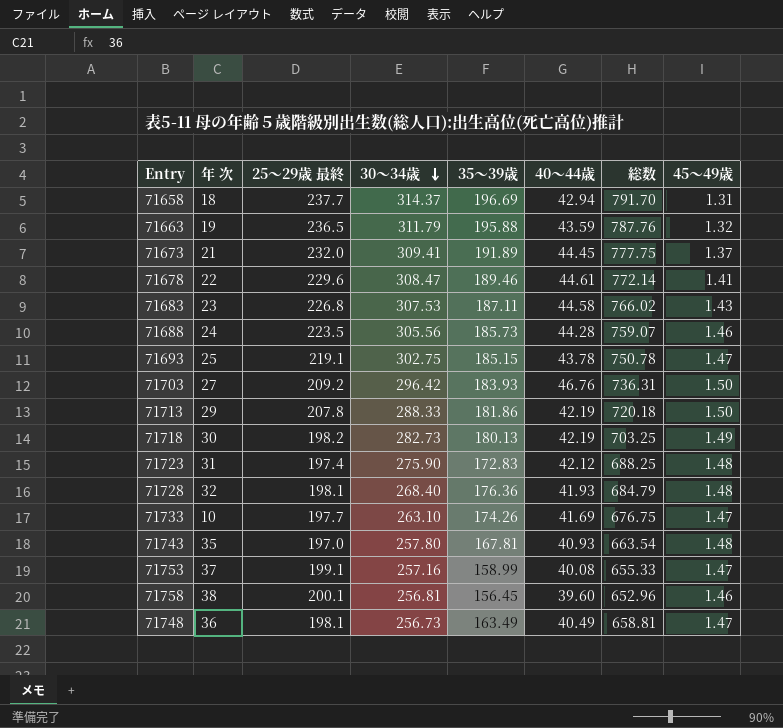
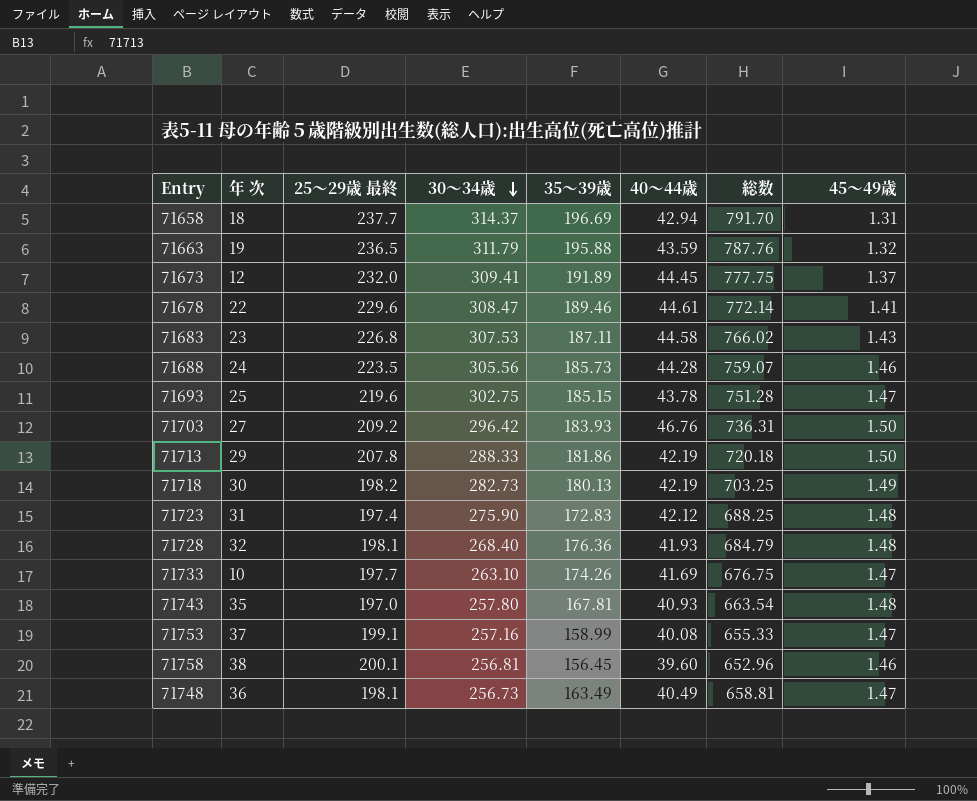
71673 | 年 次: 21 -> 12
71693 | 25～29歳 最終: 219.1 -> 219.6
71693 | 総数: 750.78 -> 751.28

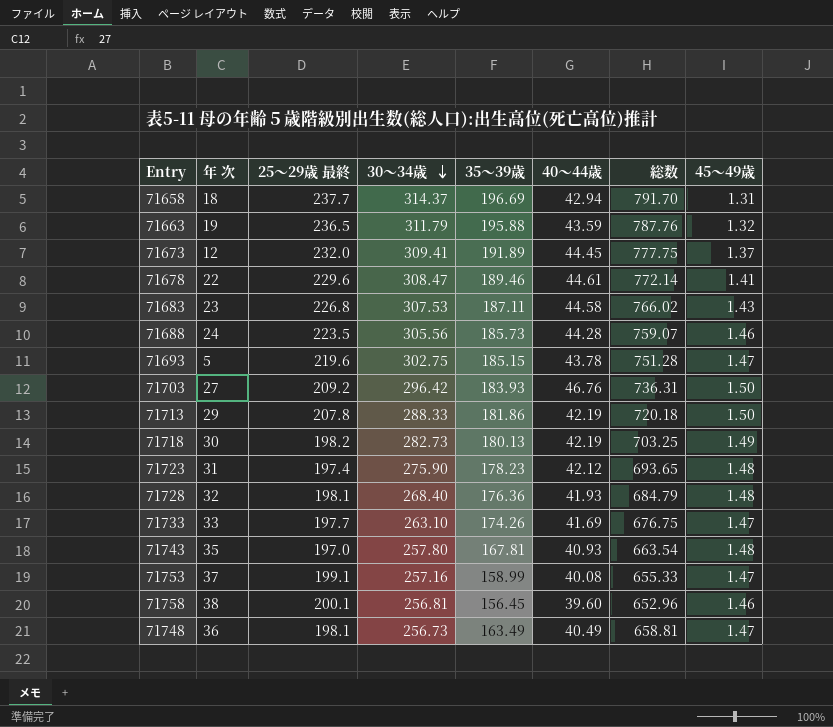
71693 | 年 次: 25 -> 5
71723 | 35～39歳: 172.83 -> 178.23
71723 | 総数: 688.25 -> 693.65
71733 | 年 次: 10 -> 33

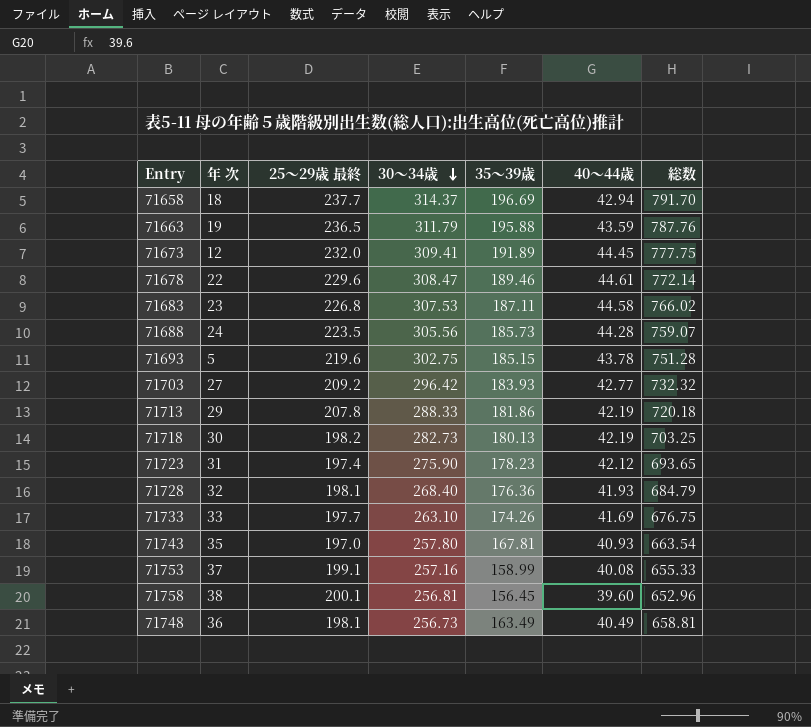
column 45～49歳 | position: 8 -> none
71703 | 40～44歳: 46.76 -> 42.77
71703 | 総数: 736.31 -> 732.32

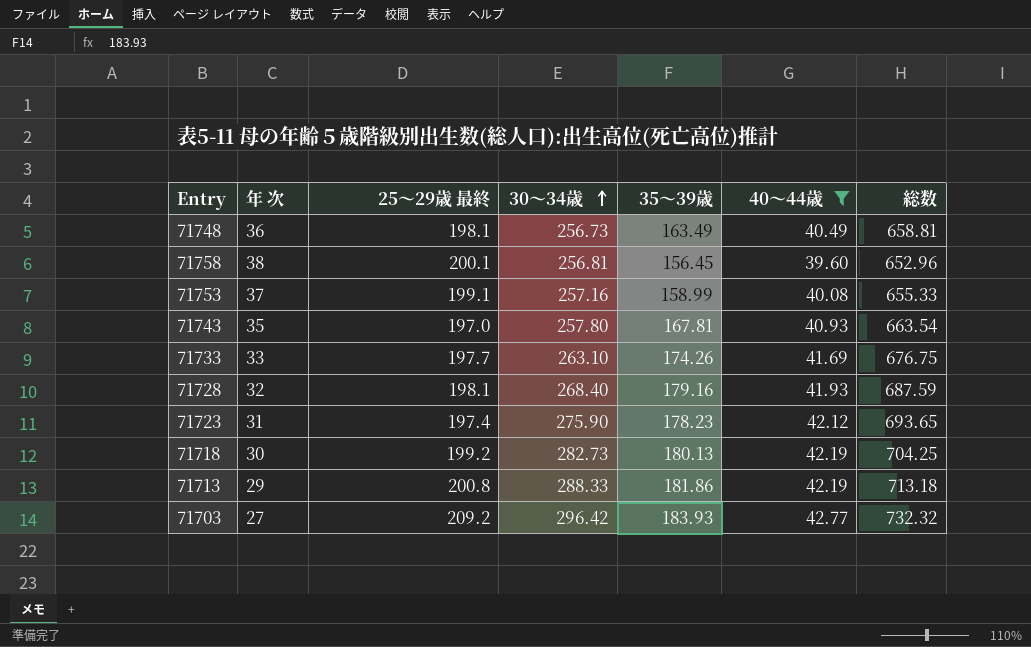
filter: none -> 40～44歳 <= 42.77
row order: 30～34歳 descending -> 30～34歳 ascending
71728 | 35～39歳: 176.36 -> 179.16
71728 | 総数: 684.79 -> 687.59
71718 | 25～29歳 最終: 198.2 -> 199.2
71718 | 総数: 703.25 -> 704.25
71713 | 25～29歳 最終: 207.8 -> 200.8
71713 | 総数: 720.18 -> 713.18

